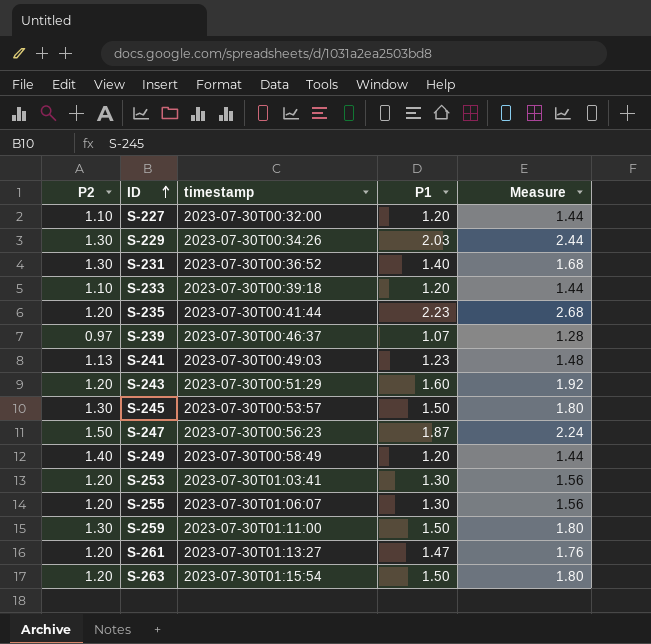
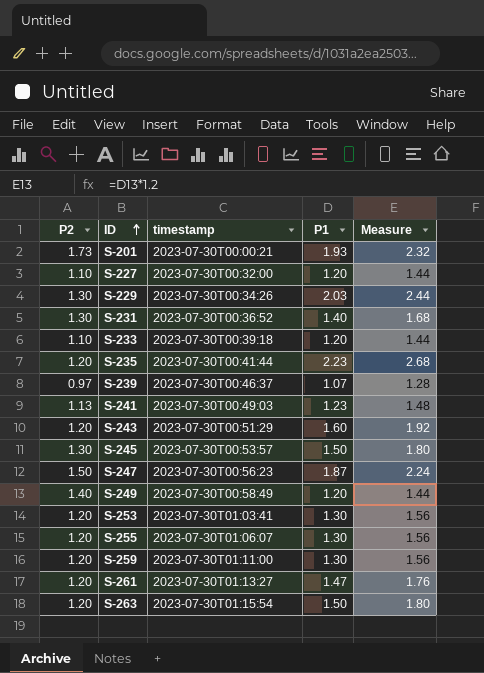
row S-201: none -> 1.73 | 2023-07-30T00:00:21 | 1.93 | 2.32
S-259 | P2: 1.30 -> 1.20
S-259 | P1: 1.50 -> 1.30
S-259 | Measure: 1.80 -> 1.56

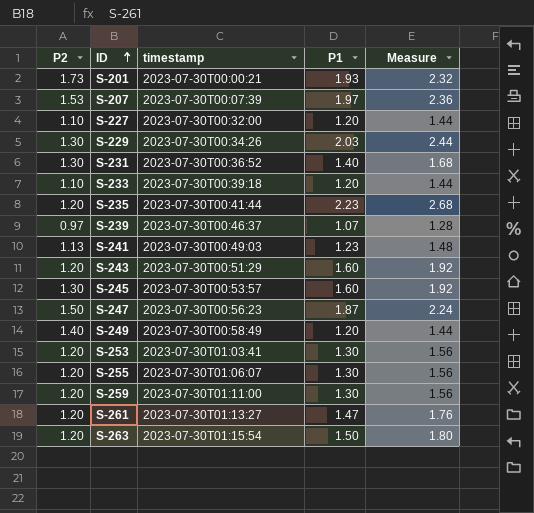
row S-207: none -> 1.53 | 2023-07-30T00:07:39 | 1.97 | 2.36
S-245 | P1: 1.50 -> 1.60
S-245 | Measure: 1.80 -> 1.92

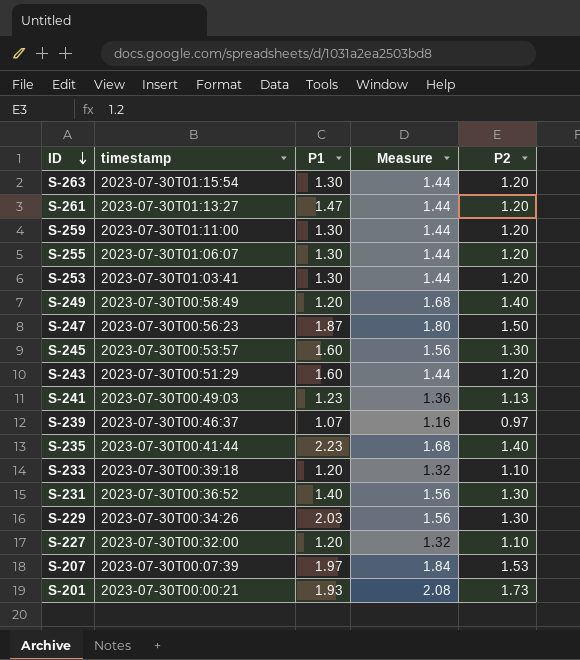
row order: ID ascending -> ID descending
column Measure | formula: [P1] * 1.2 -> [P2] * 1.2
column P2 | position: 1 -> 5
S-263 | P1: 1.50 -> 1.30
S-235 | P2: 1.20 -> 1.40

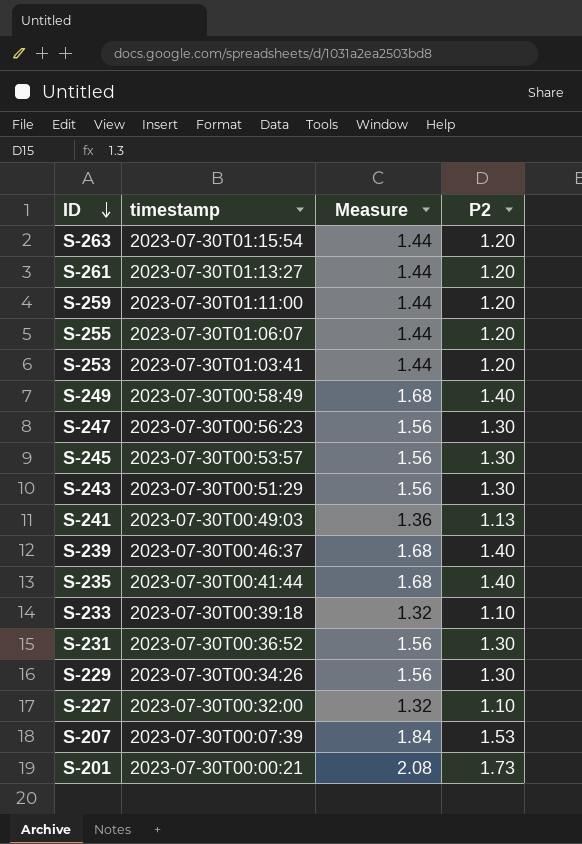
column P1 | position: 3 -> none
S-247 | Measure: 1.80 -> 1.56
S-247 | P2: 1.50 -> 1.30
S-243 | Measure: 1.44 -> 1.56
S-243 | P2: 1.20 -> 1.30
S-239 | Measure: 1.16 -> 1.68
S-239 | P2: 0.97 -> 1.40

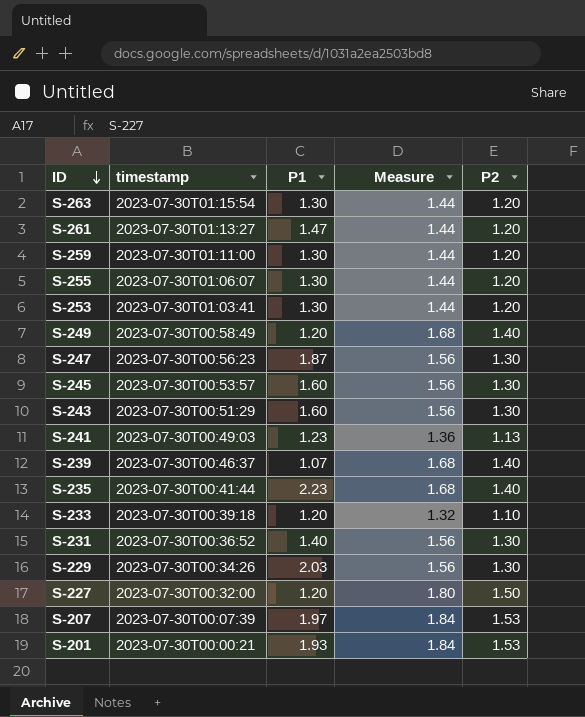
column P1 | position: none -> 3
S-227 | Measure: 1.32 -> 1.80
S-227 | P2: 1.10 -> 1.50
S-201 | Measure: 2.08 -> 1.84
S-201 | P2: 1.73 -> 1.53

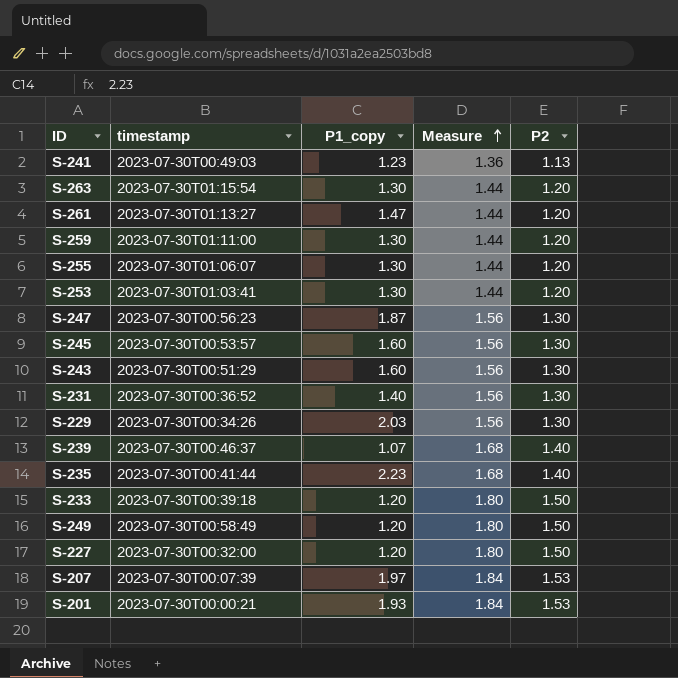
row order: ID descending -> Measure ascending
column name: P1 -> P1_copy
S-233 | Measure: 1.32 -> 1.80
S-233 | P2: 1.10 -> 1.50
S-249 | Measure: 1.68 -> 1.80
S-249 | P2: 1.40 -> 1.50

